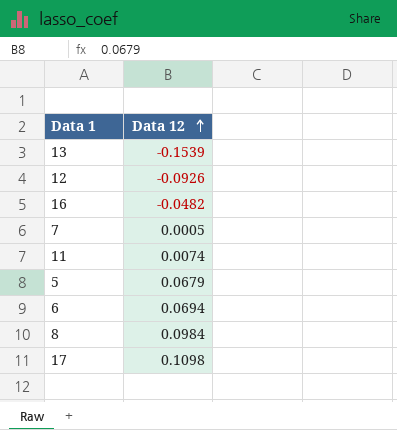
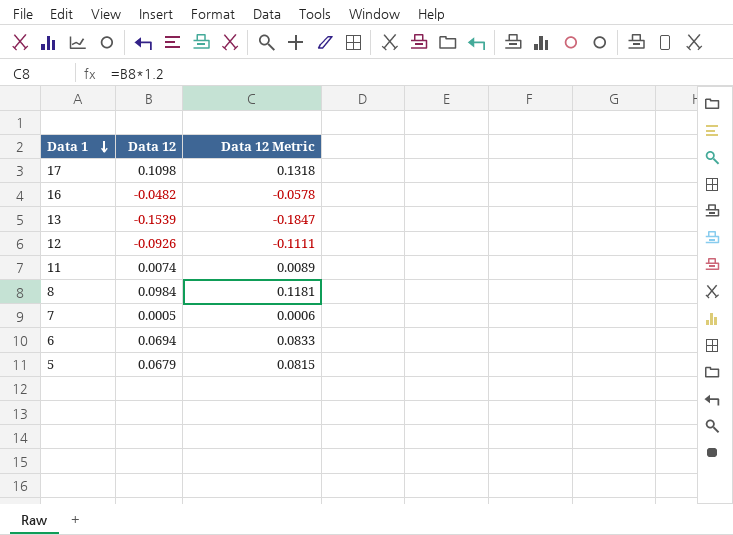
row order: Data 12 ascending -> Data 1 descending
column Data 12 Metric | formula: none -> [Data 12] * 1.2

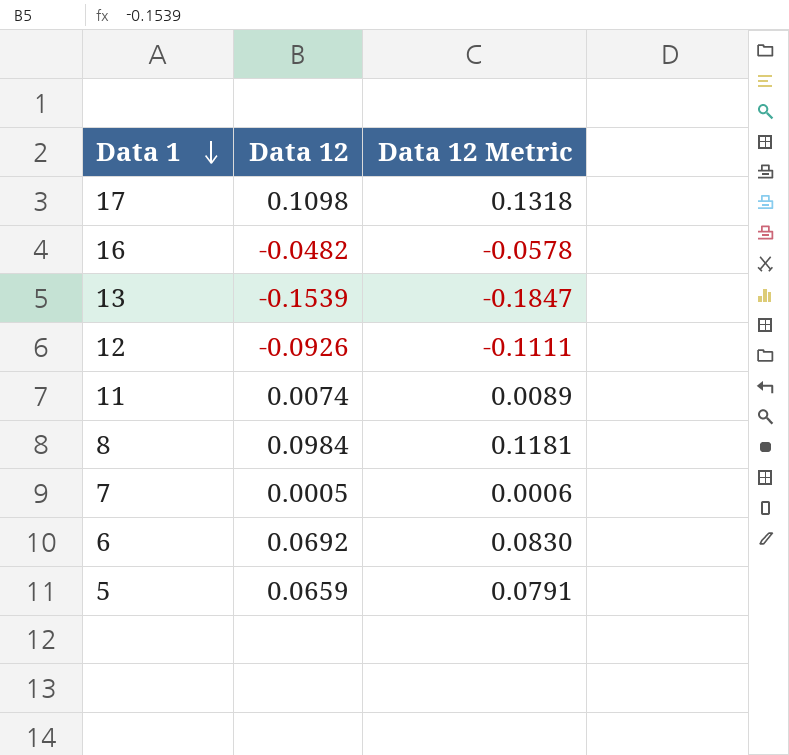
6 | Data 12: 0.0694 -> 0.0692
6 | Data 12 Metric: 0.0833 -> 0.0830
5 | Data 12: 0.0679 -> 0.0659
5 | Data 12 Metric: 0.0815 -> 0.0791

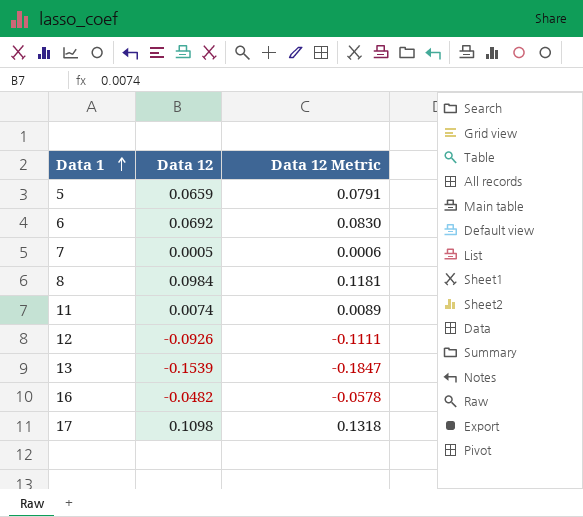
row order: Data 1 descending -> Data 1 ascending

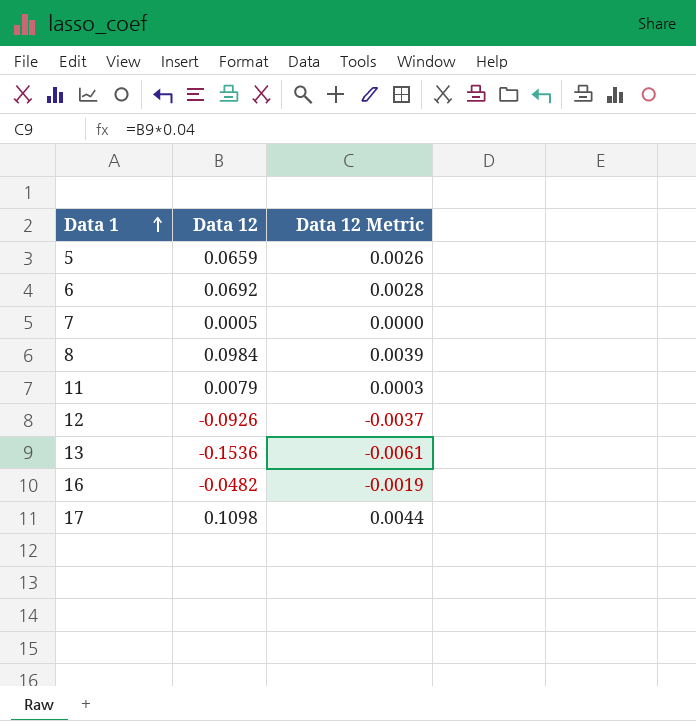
column Data 12 Metric | formula: [Data 12] * 1.2 -> [Data 12] * 0.04
11 | Data 12: 0.0074 -> 0.0079
13 | Data 12: -0.1539 -> -0.1536

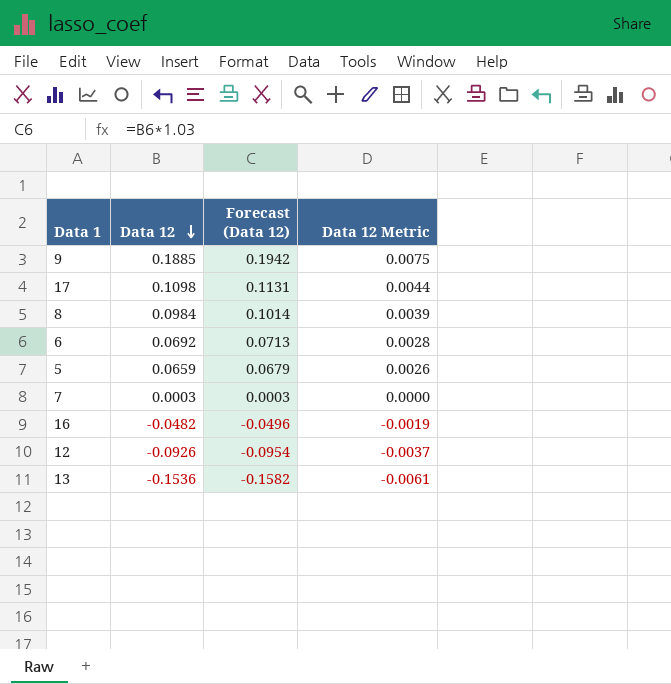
row order: Data 1 ascending -> Data 12 descending
column Forecast (Data 12) | formula: none -> [Data 12] * 1.03
row 11: 0.0079 | 0.0003 -> none
row 9: none -> 0.1885 | 0.1942 | 0.0075
7 | Data 12: 0.0005 -> 0.0003

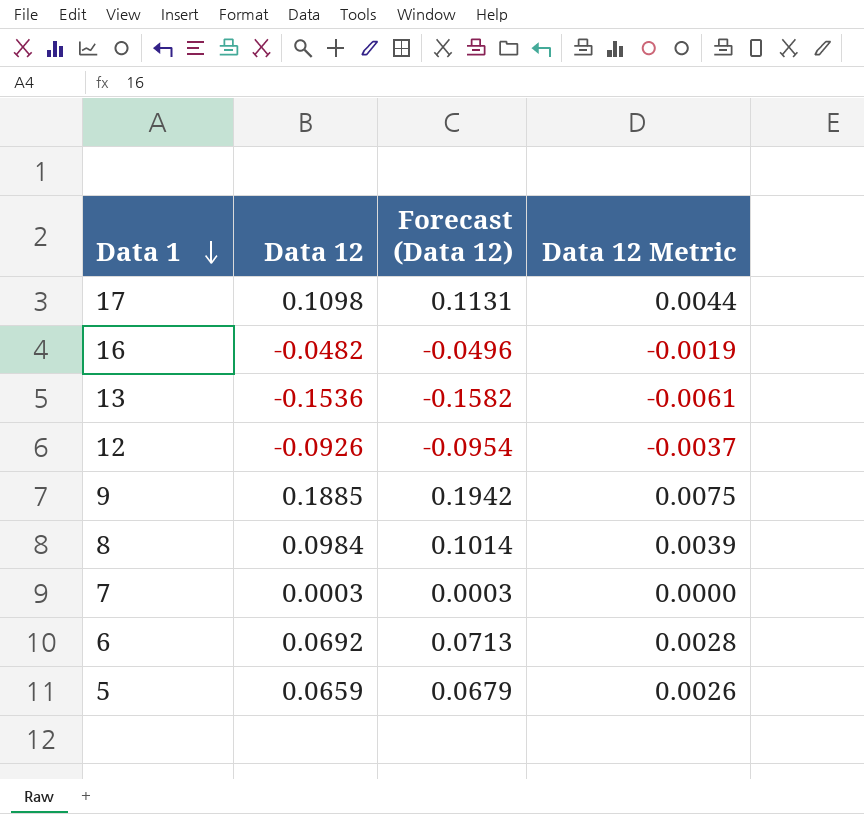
row order: Data 12 descending -> Data 1 descending

